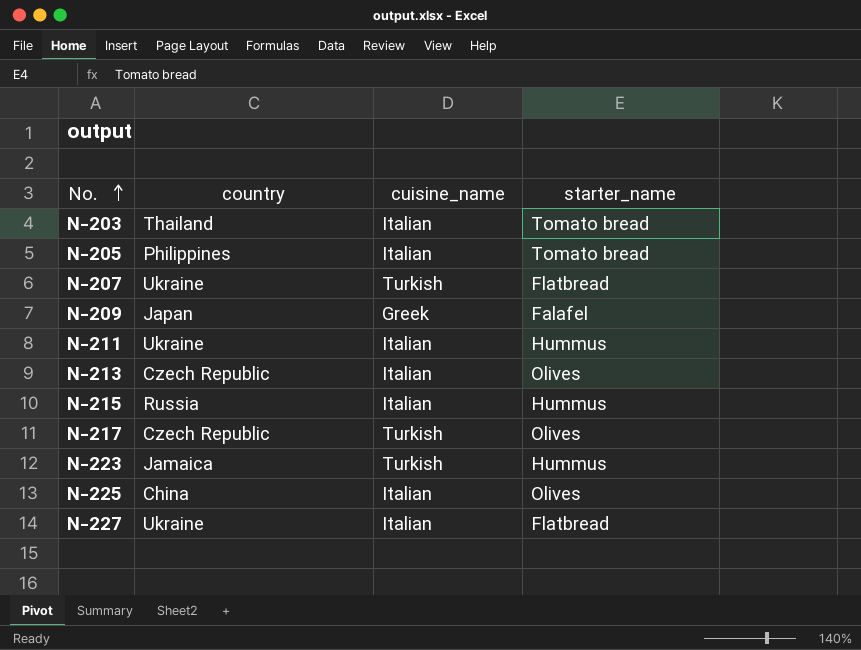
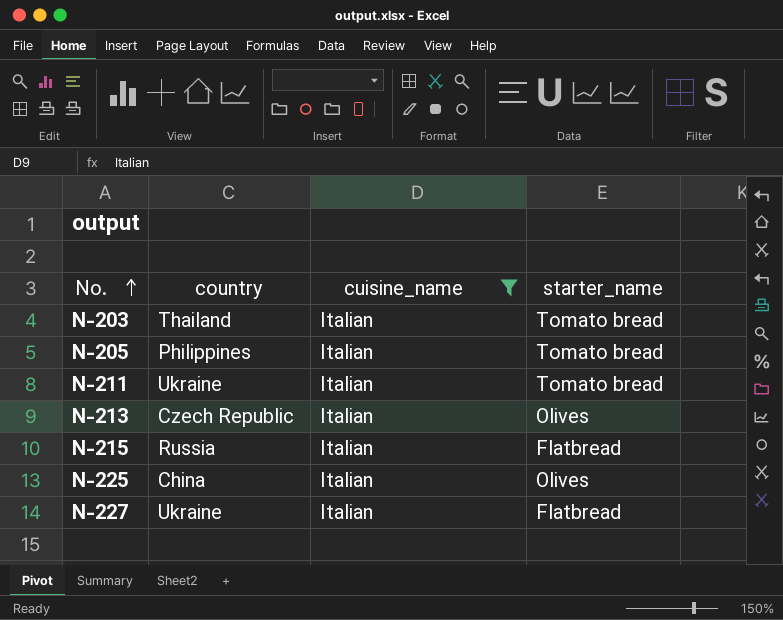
filter: none -> cuisine_name = Italian
N-211 | starter_name: Hummus -> Tomato bread
N-215 | starter_name: Hummus -> Flatbread

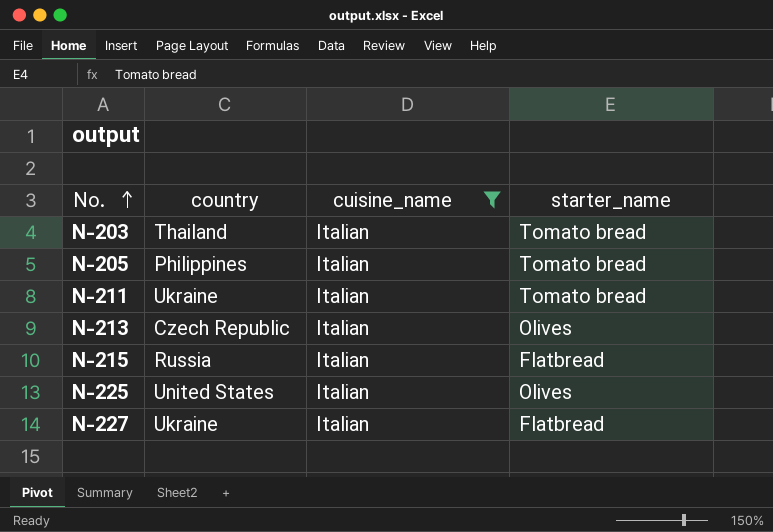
N-225 | country: China -> United States

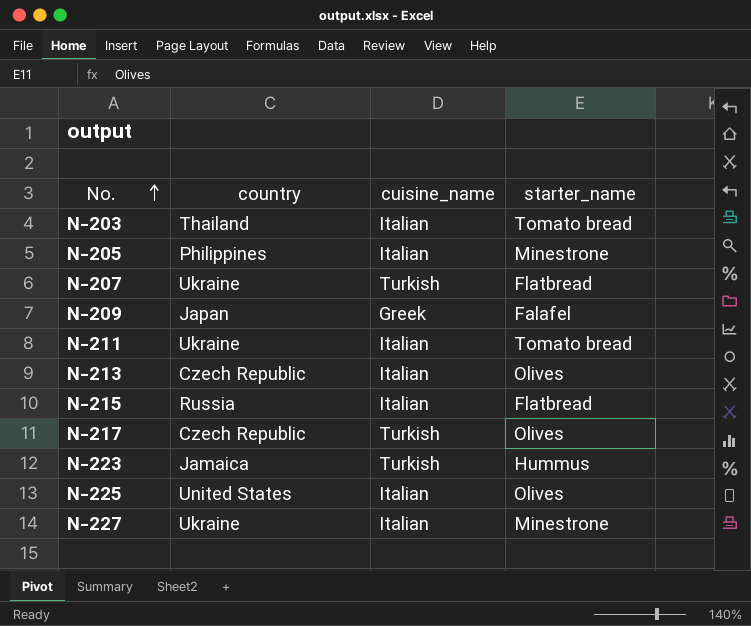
filter: cuisine_name = Italian -> none
N-205 | starter_name: Tomato bread -> Minestrone
N-227 | starter_name: Flatbread -> Minestrone

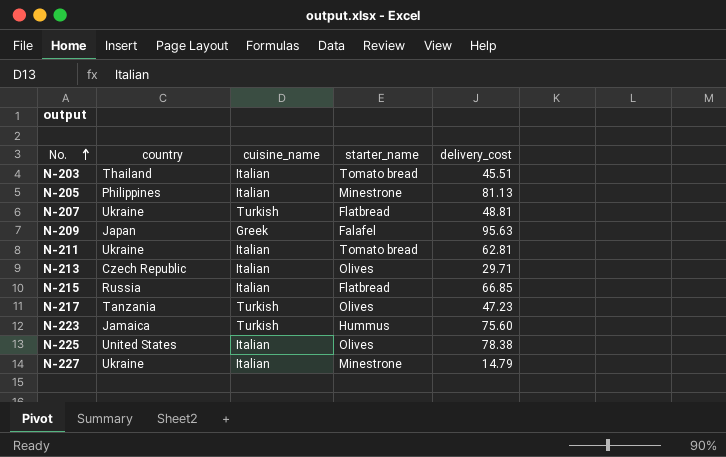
column delivery_cost | position: none -> 5
N-217 | country: Czech Republic -> Tanzania

